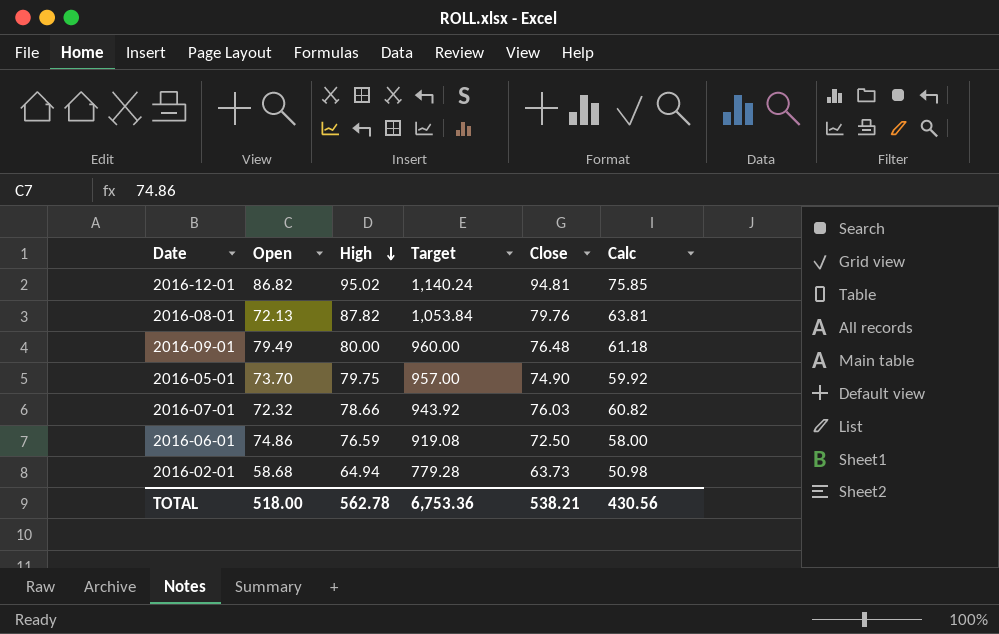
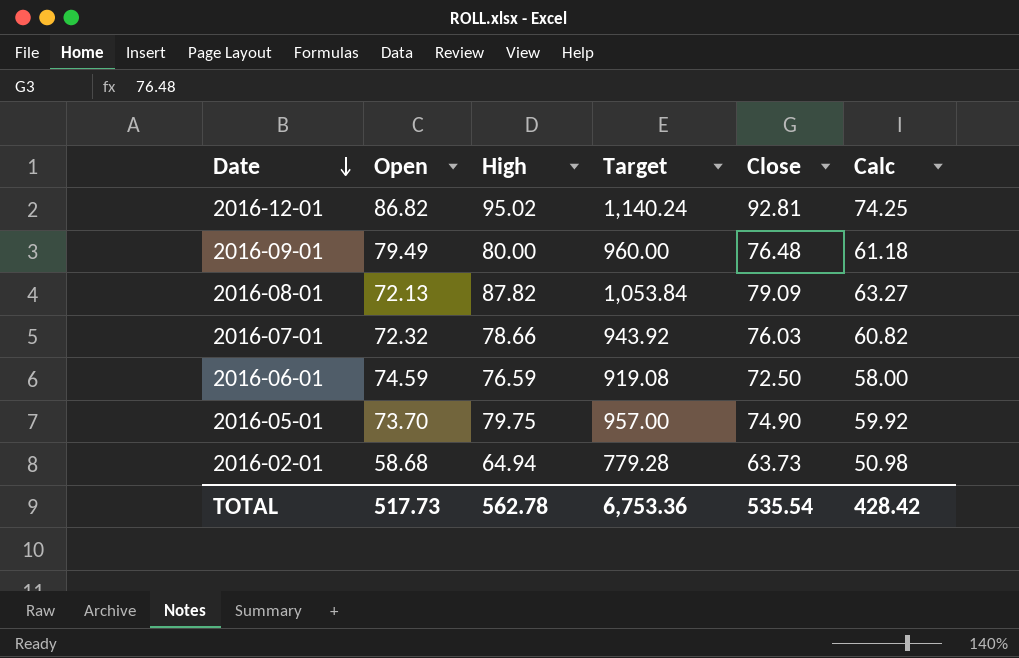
row order: High descending -> Date descending
2016-12-01 | Close: 94.81 -> 92.81
2016-12-01 | Calc: 75.85 -> 74.25
2016-08-01 | Close: 79.76 -> 79.09
2016-08-01 | Calc: 63.81 -> 63.27
2016-06-01 | Open: 74.86 -> 74.59
TOTAL | Open: 518.00 -> 517.73
TOTAL | Close: 538.21 -> 535.54
TOTAL | Calc: 430.56 -> 428.42

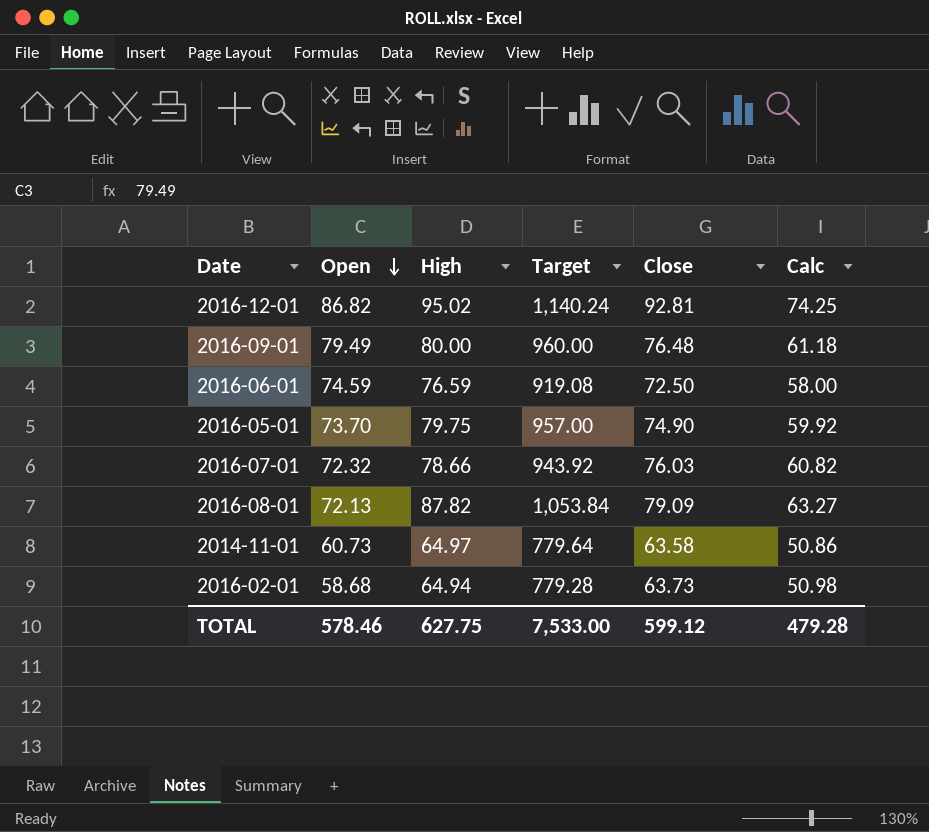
row order: Date descending -> Open descending
row 2014-11-01: none -> 60.73 | 64.97 | 779.64 | 63.58 | 50.86
TOTAL | Open: 517.73 -> 578.46
TOTAL | High: 562.78 -> 627.75
TOTAL | Target: 6,753.36 -> 7,533.00
TOTAL | Close: 535.54 -> 599.12
TOTAL | Calc: 428.42 -> 479.28

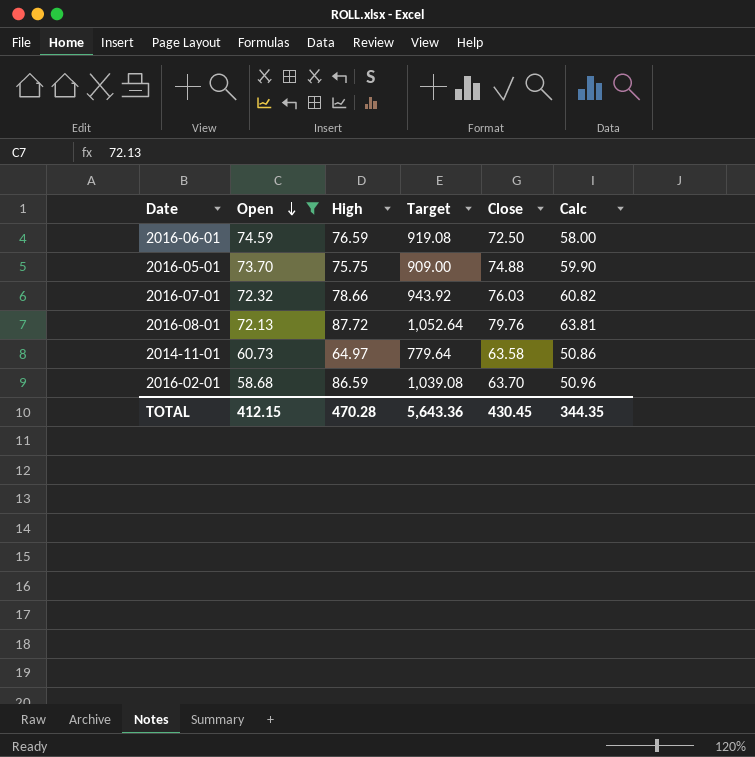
filter: none -> Open <= 74.59
2016-05-01 | High: 79.75 -> 75.75
2016-05-01 | Target: 957.00 -> 909.00
2016-05-01 | Close: 74.90 -> 74.88
2016-05-01 | Calc: 59.92 -> 59.90
2016-08-01 | High: 87.82 -> 87.72
2016-08-01 | Target: 1,053.84 -> 1,052.64
2016-08-01 | Close: 79.09 -> 79.76
2016-08-01 | Calc: 63.27 -> 63.81
2016-02-01 | High: 64.94 -> 86.59
2016-02-01 | Target: 779.28 -> 1,039.08
2016-02-01 | Close: 63.73 -> 63.70
2016-02-01 | Calc: 50.98 -> 50.96
TOTAL | Open: 578.46 -> 412.15
TOTAL | High: 627.75 -> 470.28
TOTAL | Target: 7,533.00 -> 5,643.36
TOTAL | Close: 599.12 -> 430.45
TOTAL | Calc: 479.28 -> 344.35

